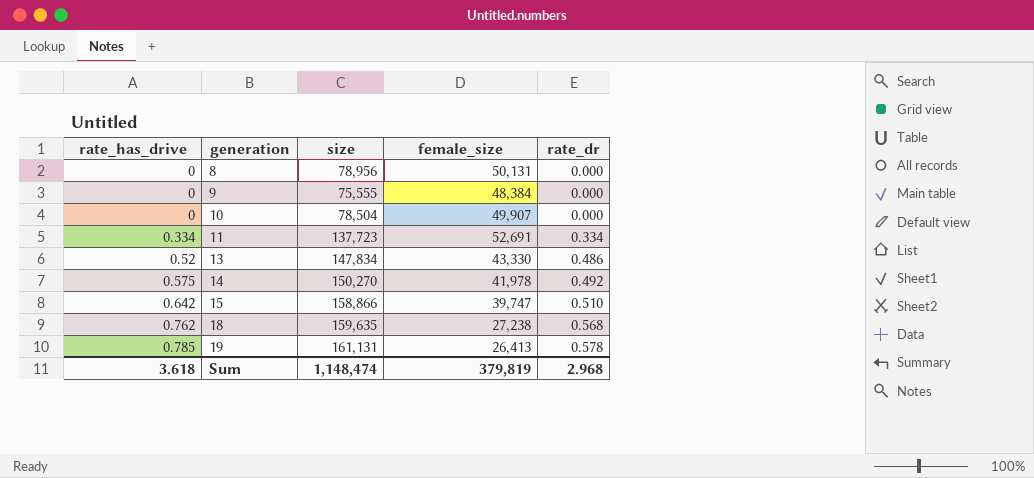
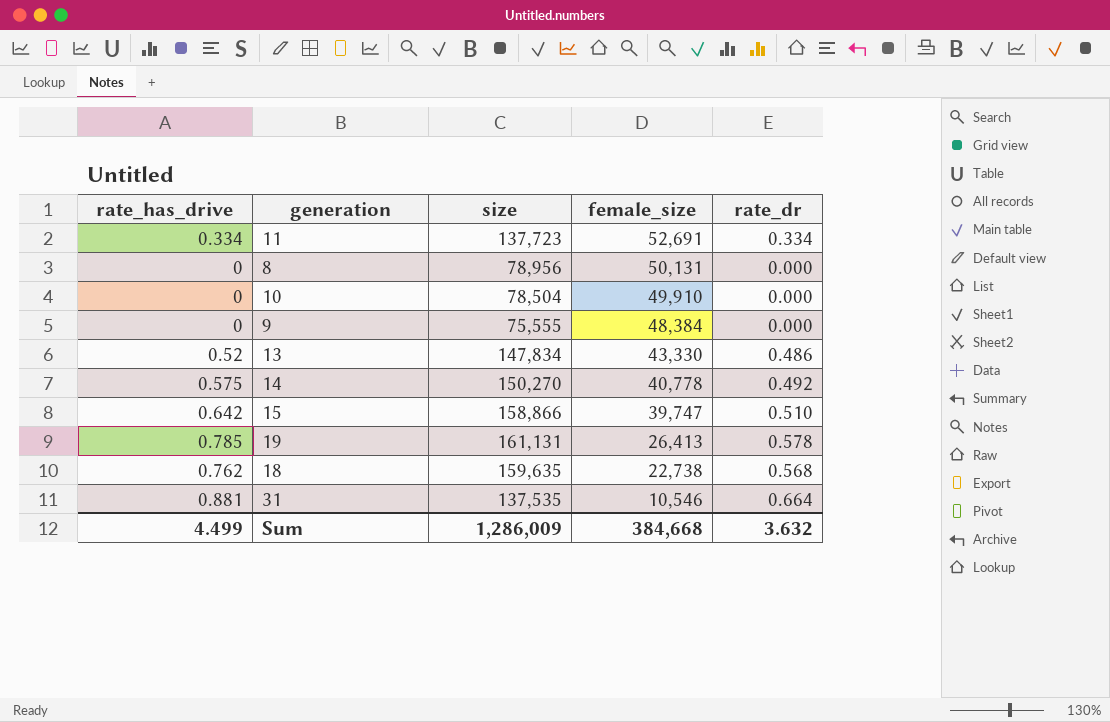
row order: rate_has_drive ascending -> female_size descending
10 | female_size: 49,907 -> 49,910
14 | female_size: 41,978 -> 40,778
18 | female_size: 27,238 -> 22,738
row 31: none -> 0.881 | 137,535 | 10,546 | 0.664
Sum | rate_has_drive: 3.618 -> 4.499
Sum | size: 1,148,474 -> 1,286,009
Sum | female_size: 379,819 -> 384,668
Sum | rate_dr: 2.968 -> 3.632

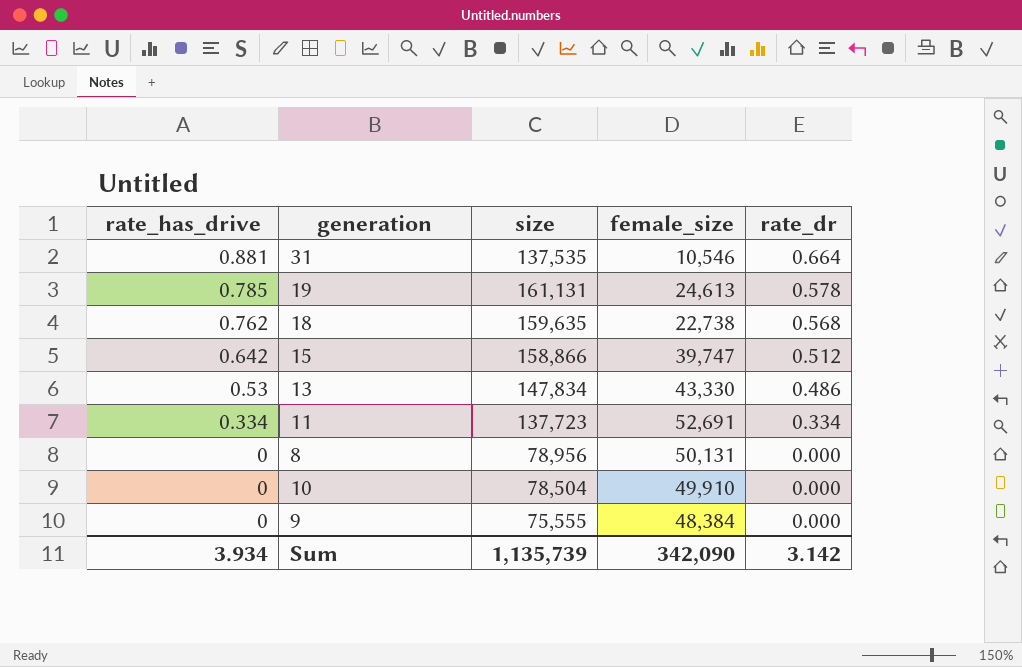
row order: female_size descending -> rate_has_drive descending
row 14: 0.575 | 150,270 | 40,778 | 0.492 -> none
19 | female_size: 26,413 -> 24,613
15 | rate_dr: 0.510 -> 0.512
13 | rate_has_drive: 0.52 -> 0.53
Sum | rate_has_drive: 4.499 -> 3.934
Sum | size: 1,286,009 -> 1,135,739
Sum | female_size: 384,668 -> 342,090
Sum | rate_dr: 3.632 -> 3.142

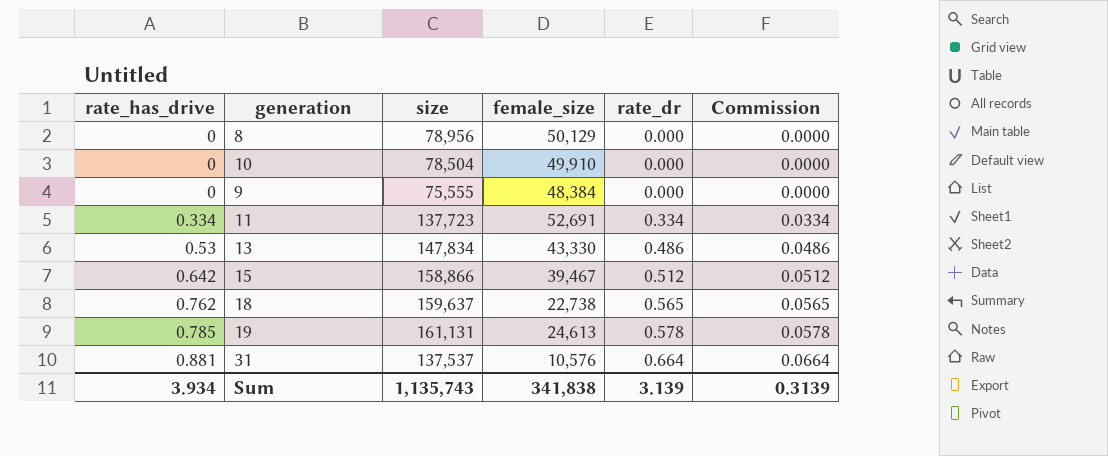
row order: rate_has_drive descending -> rate_has_drive ascending
column Commission | formula: none -> [rate_dr] * 0.1
8 | female_size: 50,131 -> 50,129
15 | female_size: 39,747 -> 39,467
18 | size: 159,635 -> 159,637
18 | rate_dr: 0.568 -> 0.565
31 | size: 137,535 -> 137,537
31 | female_size: 10,546 -> 10,576
Sum | size: 1,135,739 -> 1,135,743
Sum | female_size: 342,090 -> 341,838
Sum | rate_dr: 3.142 -> 3.139

